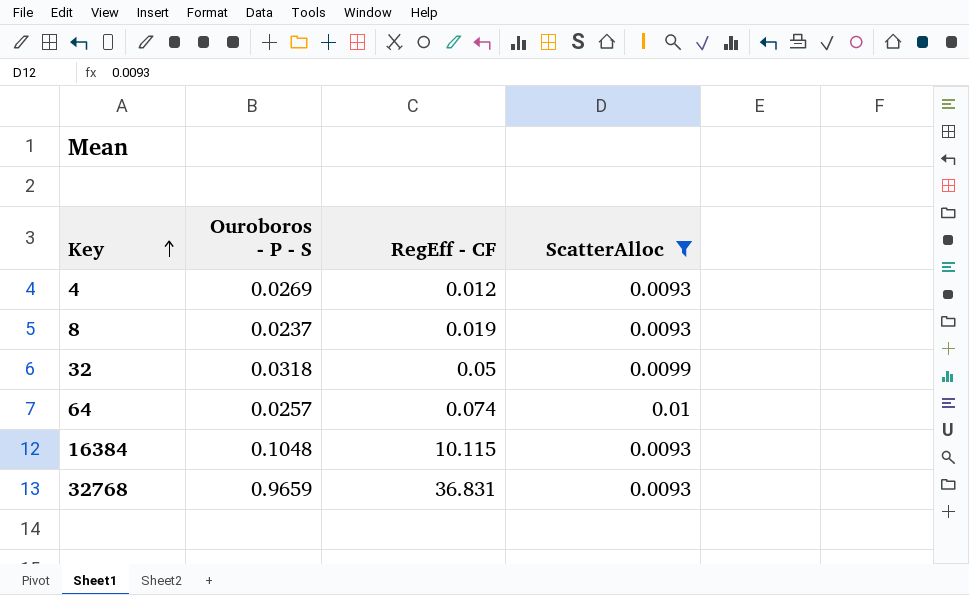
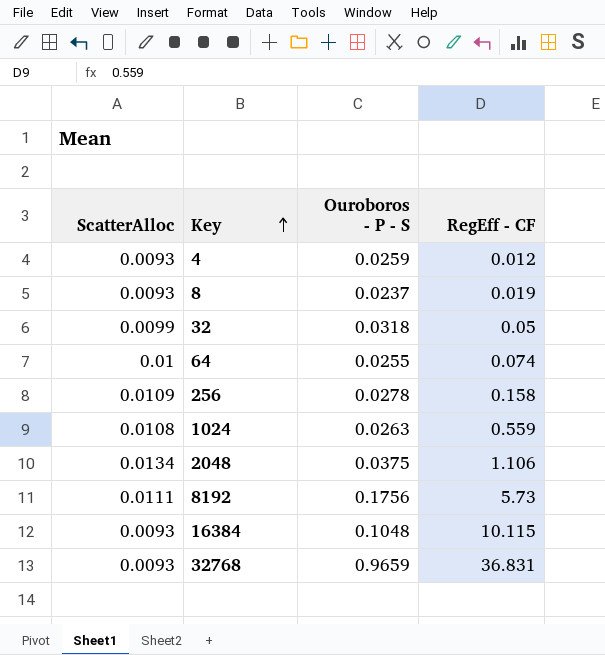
filter: ScatterAlloc <= 0.01 -> none
column ScatterAlloc | position: 4 -> 1
4 | Ouroboros - P - S: 0.0269 -> 0.0259
64 | Ouroboros - P - S: 0.0257 -> 0.0255

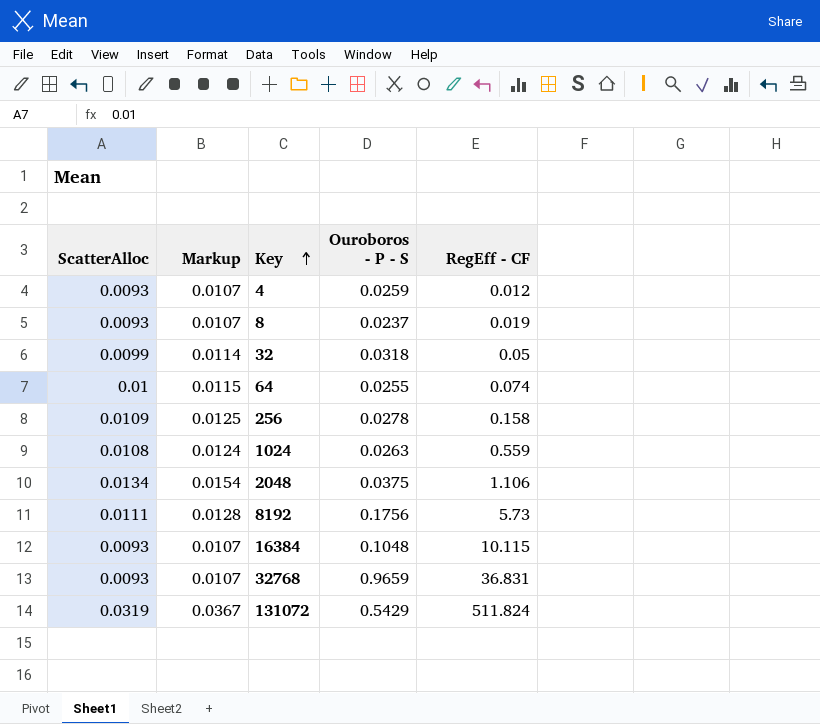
column Markup | formula: none -> [ScatterAlloc] * 1.15
row 131072: none -> 0.0319 | 0.0367 | 0.5429 | 511.824

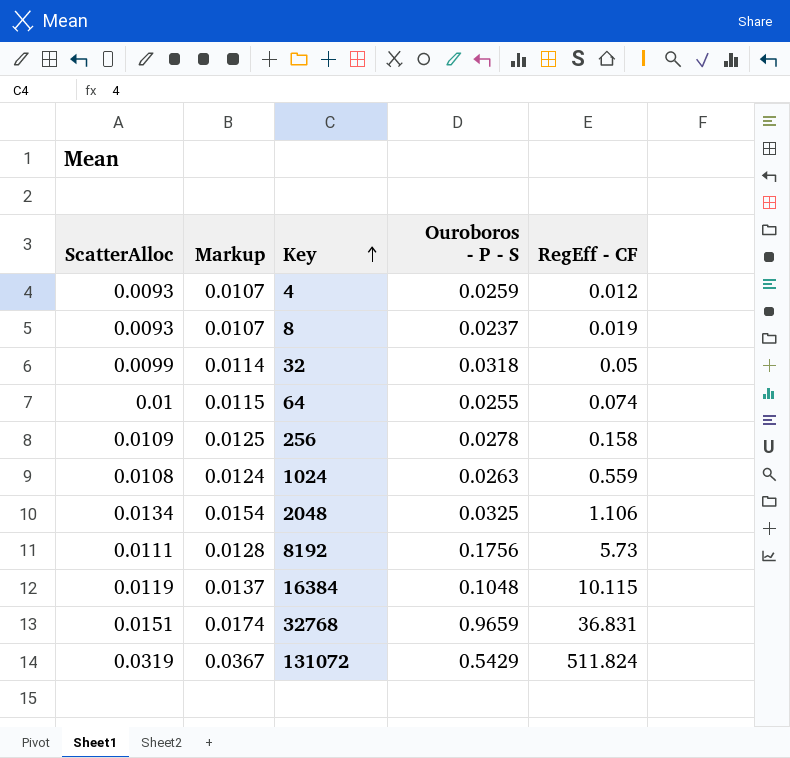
2048 | Ouroboros - P - S: 0.0375 -> 0.0325
16384 | ScatterAlloc: 0.0093 -> 0.0119
16384 | Markup: 0.0107 -> 0.0137
32768 | ScatterAlloc: 0.0093 -> 0.0151
32768 | Markup: 0.0107 -> 0.0174

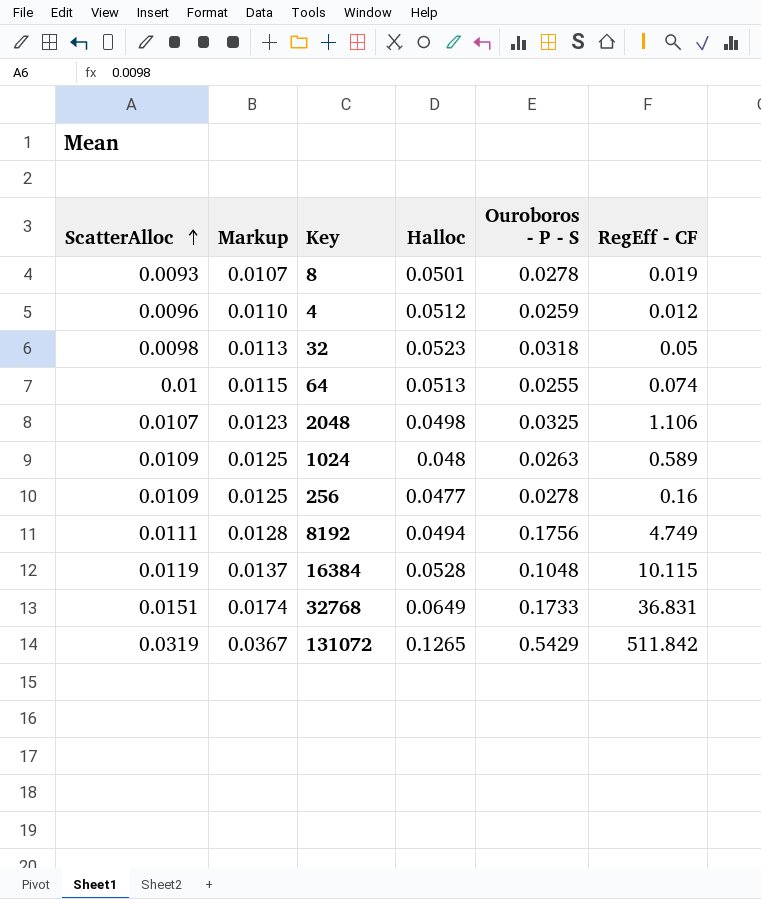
row order: Key ascending -> ScatterAlloc ascending
column Halloc | position: none -> 4
8 | Ouroboros - P - S: 0.0237 -> 0.0278
4 | ScatterAlloc: 0.0093 -> 0.0096
4 | Markup: 0.0107 -> 0.0110
32 | ScatterAlloc: 0.0099 -> 0.0098
32 | Markup: 0.0114 -> 0.0113
2048 | ScatterAlloc: 0.0134 -> 0.0107
2048 | Markup: 0.0154 -> 0.0123
1024 | ScatterAlloc: 0.0108 -> 0.0109
1024 | Markup: 0.0124 -> 0.0125
1024 | RegEff - CF: 0.559 -> 0.589
256 | RegEff - CF: 0.158 -> 0.16
8192 | RegEff - CF: 5.73 -> 4.749
32768 | Ouroboros - P - S: 0.9659 -> 0.1733
131072 | RegEff - CF: 511.824 -> 511.842

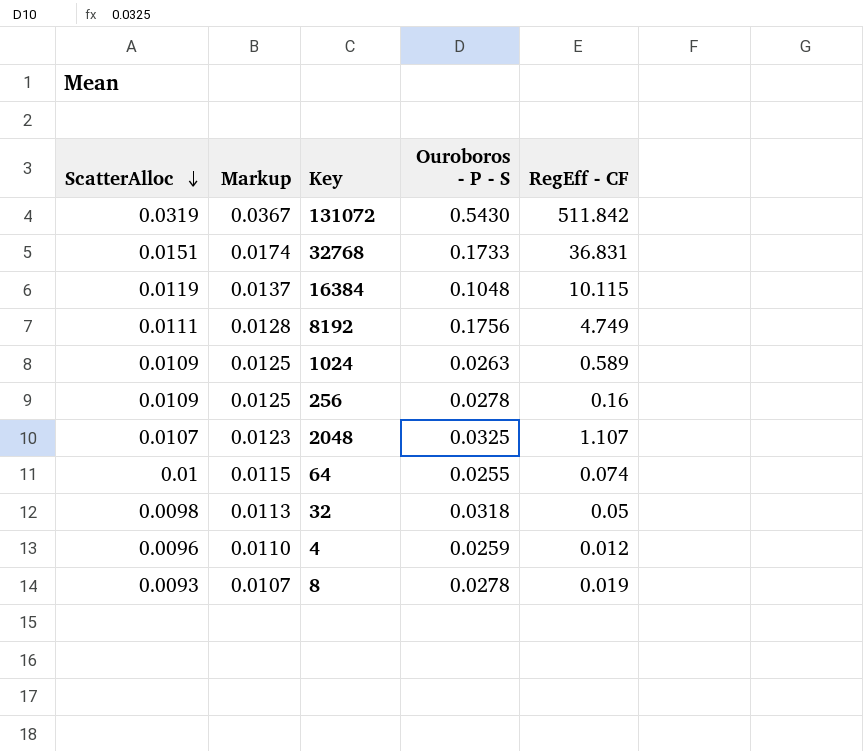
row order: ScatterAlloc ascending -> ScatterAlloc descending
column Halloc | position: 4 -> none
131072 | Ouroboros - P - S: 0.5429 -> 0.5430
2048 | RegEff - CF: 1.106 -> 1.107

